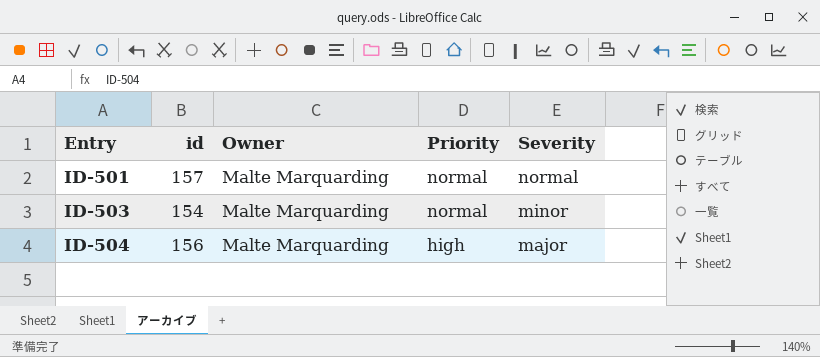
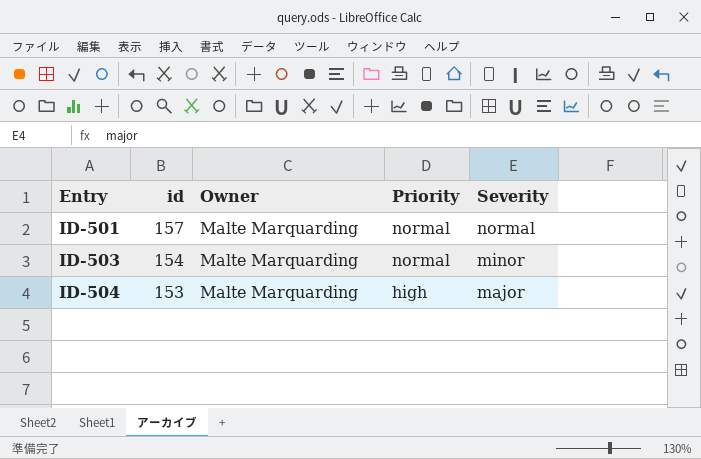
ID-504 | id: 156 -> 153

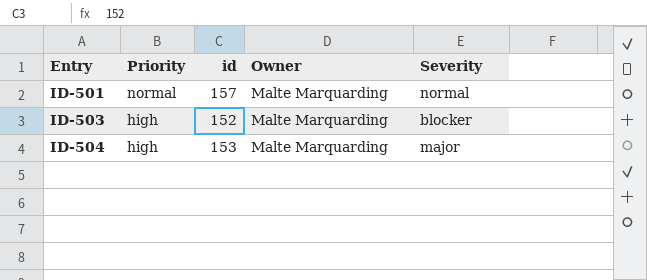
column Priority | position: 4 -> 2
ID-503 | Priority: normal -> high
ID-503 | id: 154 -> 152
ID-503 | Severity: minor -> blocker

